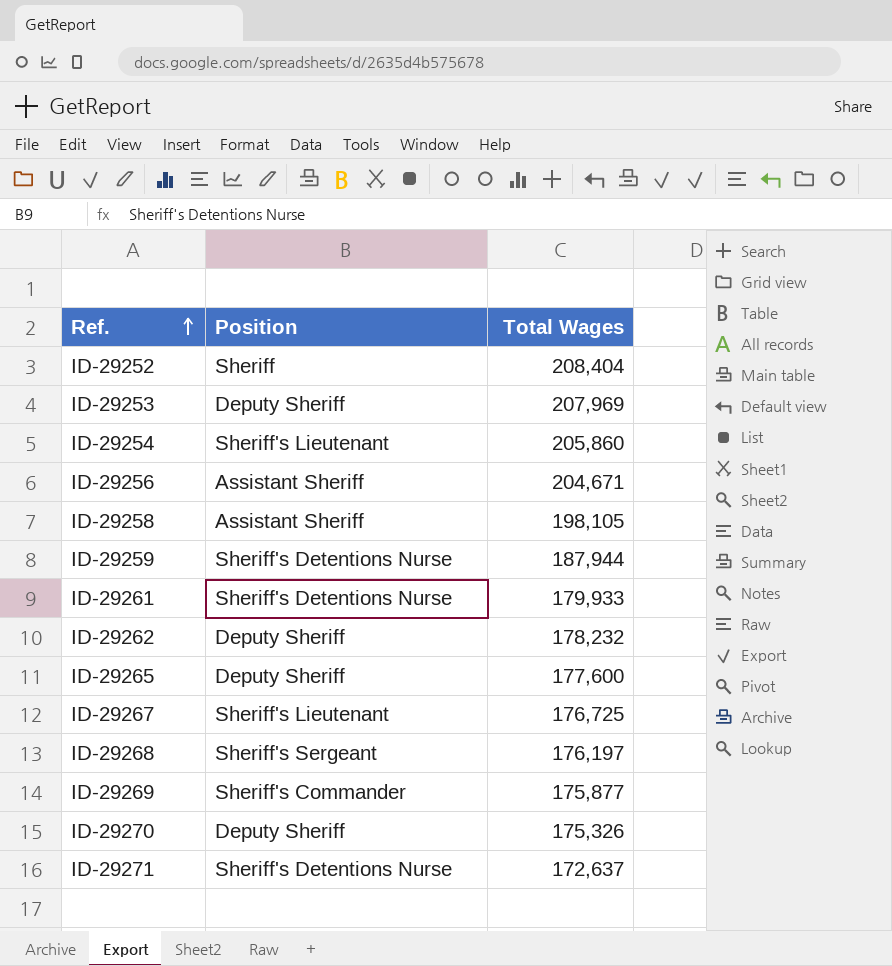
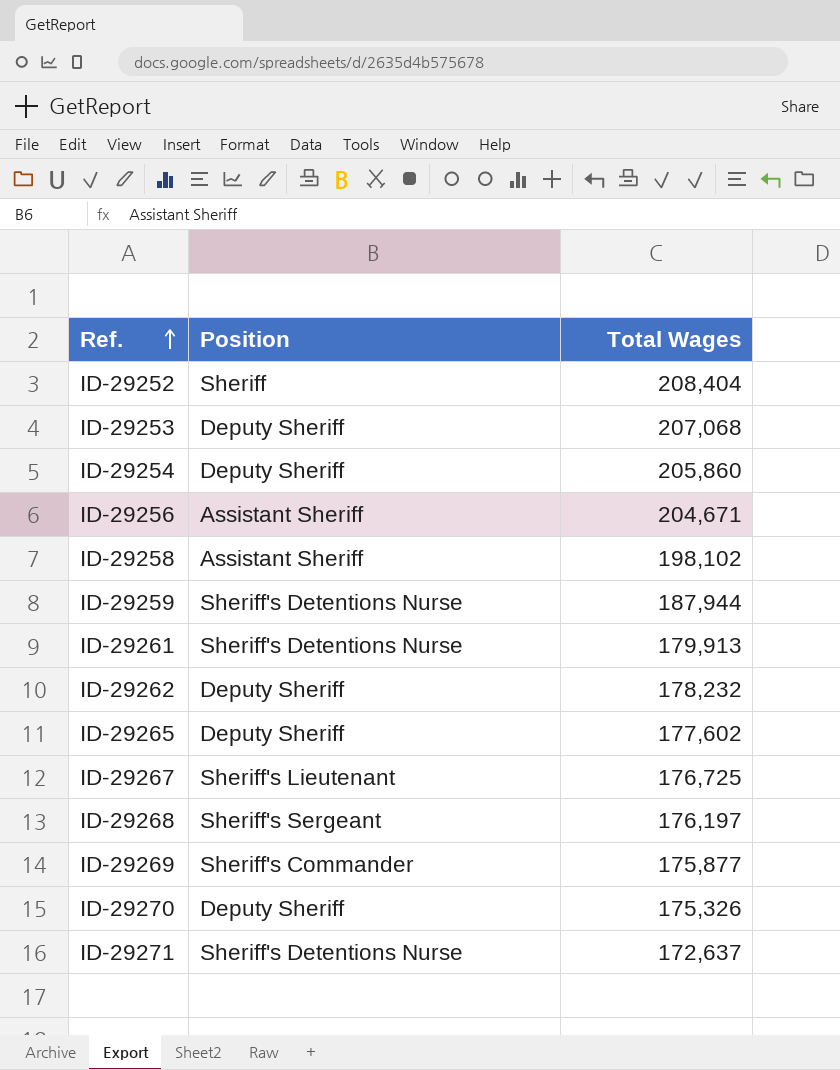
ID-29253 | Total Wages: 207,969 -> 207,068
ID-29254 | Position: Sheriff's Lieutenant -> Deputy Sheriff
ID-29258 | Total Wages: 198,105 -> 198,102
ID-29261 | Total Wages: 179,933 -> 179,913
ID-29265 | Total Wages: 177,600 -> 177,602

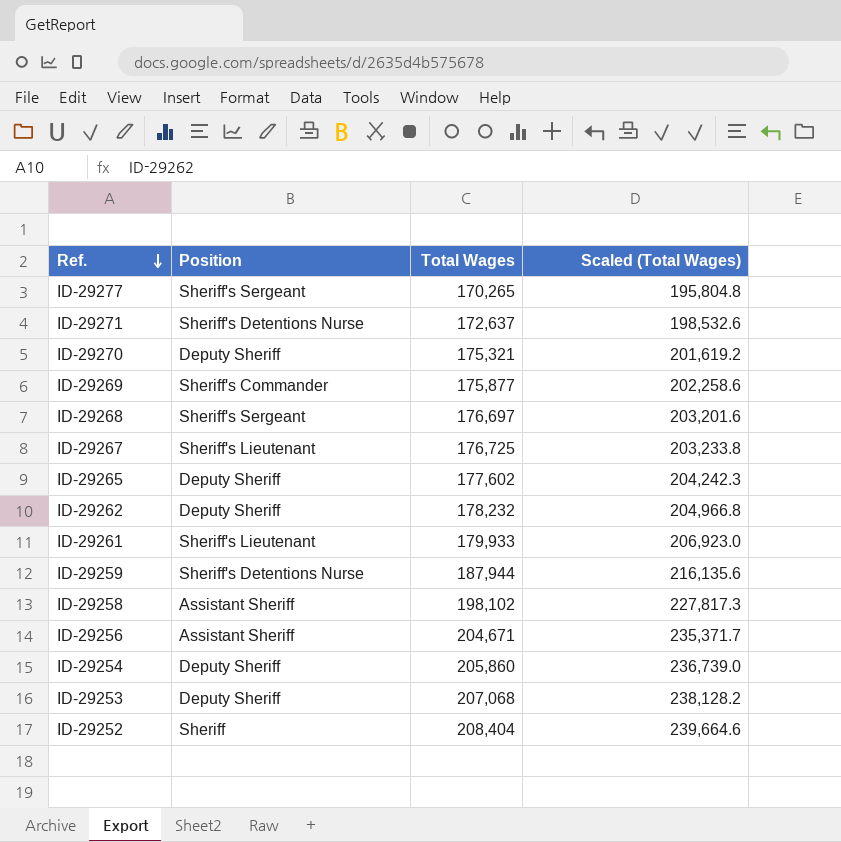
row order: Ref. ascending -> Ref. descending
column Scaled (Total Wages) | formula: none -> [Total Wages] * 1.15
row ID-29277: none -> Sheriff's Sergeant | 170,265 | 195,804.8
ID-29270 | Total Wages: 175,326 -> 175,321
ID-29268 | Total Wages: 176,197 -> 176,697
ID-29261 | Position: Sheriff's Detentions Nurse -> Sheriff's Lieutenant
ID-29261 | Total Wages: 179,913 -> 179,933

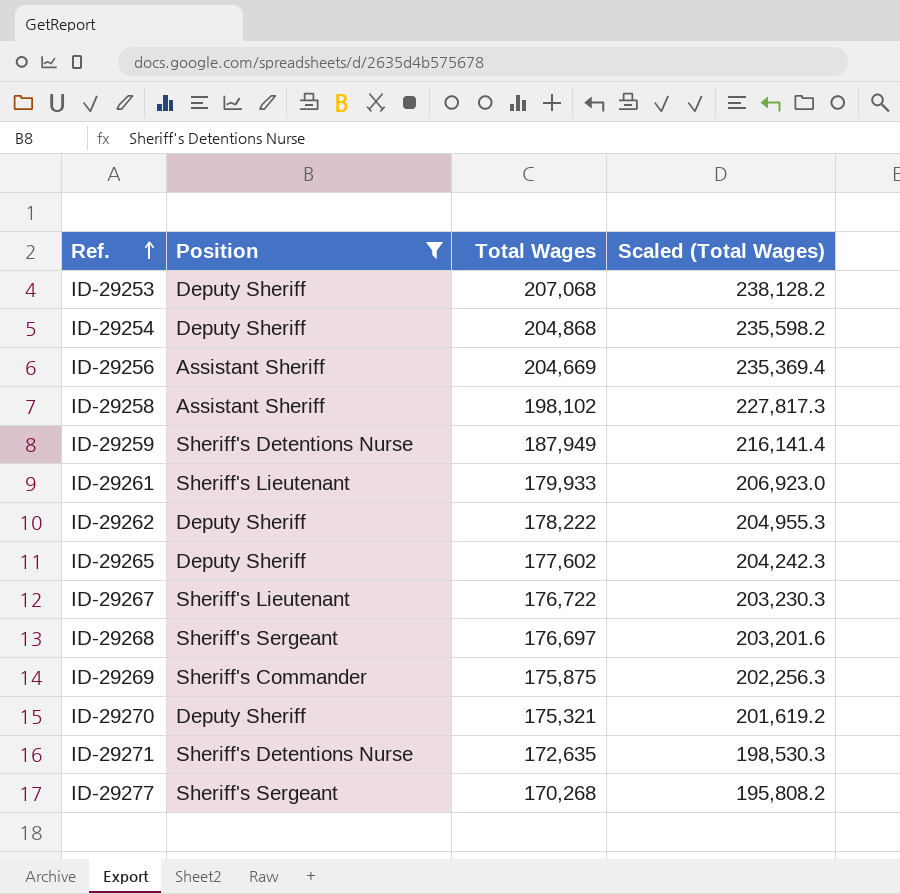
filter: none -> Position != Sheriff
row order: Ref. descending -> Ref. ascending
ID-29254 | Total Wages: 205,860 -> 204,868
ID-29254 | Scaled (Total Wages): 236,739.0 -> 235,598.2
ID-29256 | Total Wages: 204,671 -> 204,669
ID-29256 | Scaled (Total Wages): 235,371.7 -> 235,369.4
ID-29259 | Total Wages: 187,944 -> 187,949
ID-29259 | Scaled (Total Wages): 216,135.6 -> 216,141.4
ID-29262 | Total Wages: 178,232 -> 178,222
ID-29262 | Scaled (Total Wages): 204,966.8 -> 204,955.3
ID-29267 | Total Wages: 176,725 -> 176,722
ID-29267 | Scaled (Total Wages): 203,233.8 -> 203,230.3
ID-29269 | Total Wages: 175,877 -> 175,875
ID-29269 | Scaled (Total Wages): 202,258.6 -> 202,256.3
ID-29271 | Total Wages: 172,637 -> 172,635
ID-29271 | Scaled (Total Wages): 198,532.6 -> 198,530.3
ID-29277 | Total Wages: 170,265 -> 170,268
ID-29277 | Scaled (Total Wages): 195,804.8 -> 195,808.2

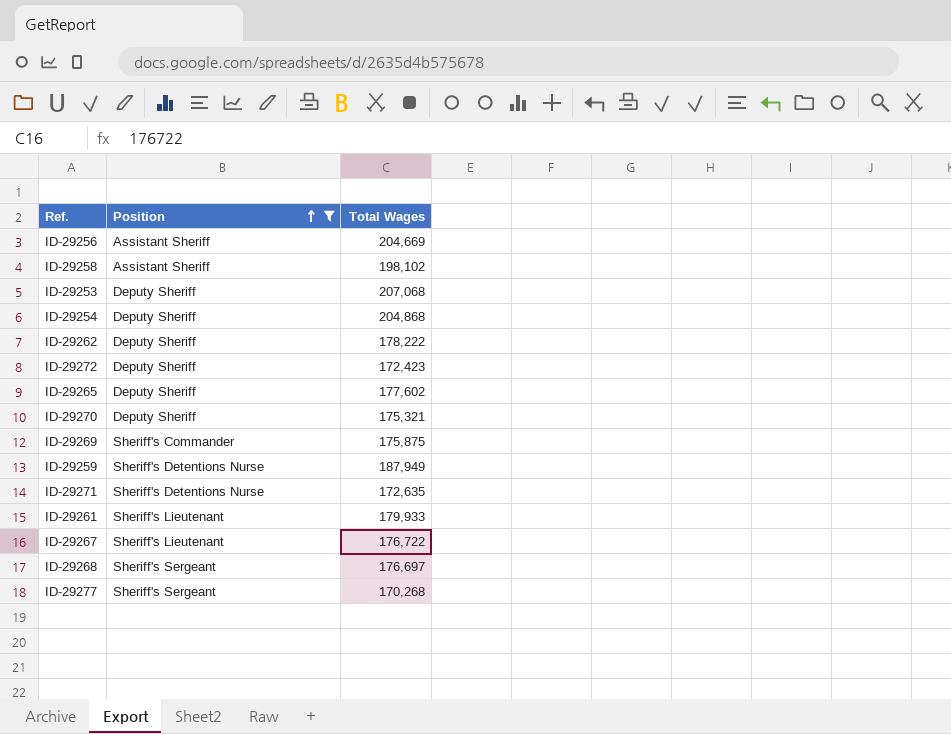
row order: Ref. ascending -> Position ascending
column Scaled (Total Wages) | formula: [Total Wages] * 1.15 -> none
row ID-29272: none -> Deputy Sheriff | 172,423

